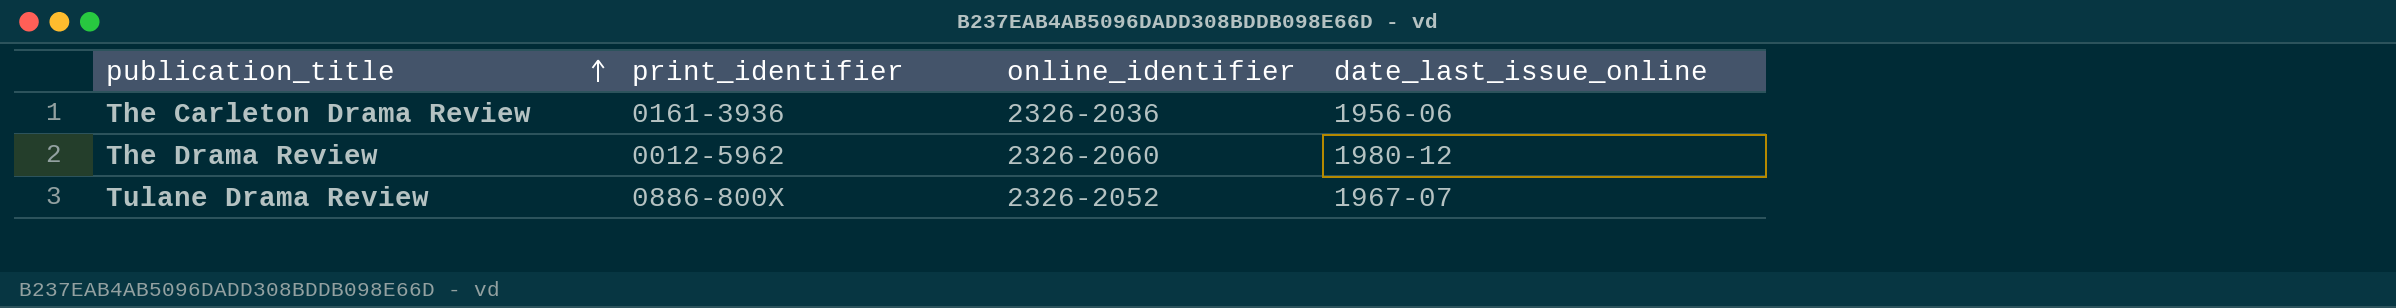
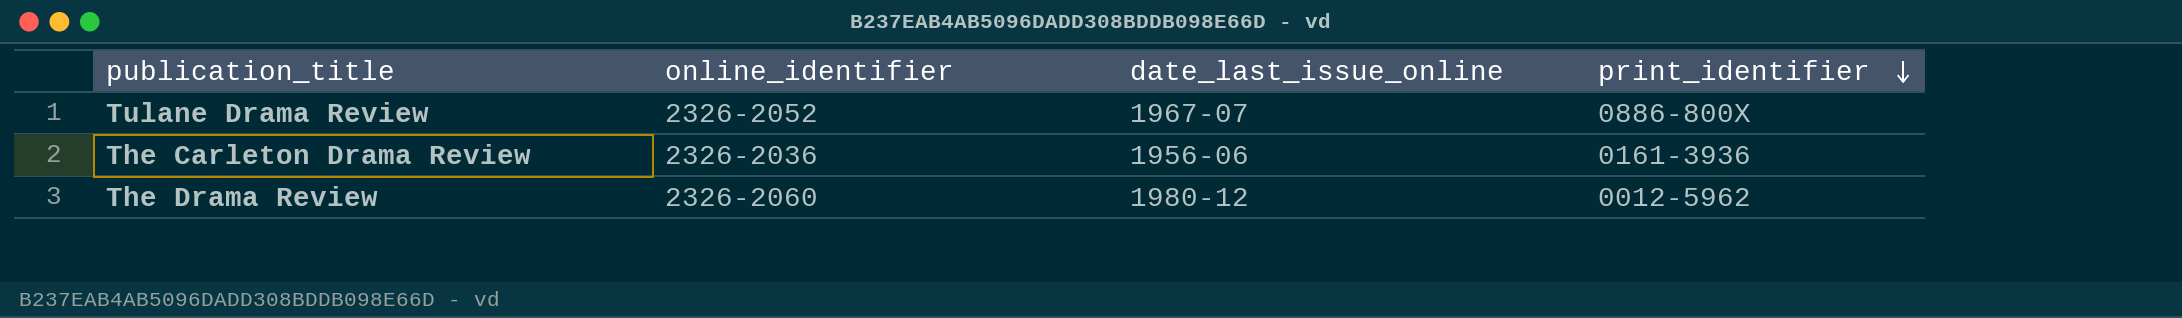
row order: publication_title ascending -> print_identifier descending
column print_identifier | position: 2 -> 4

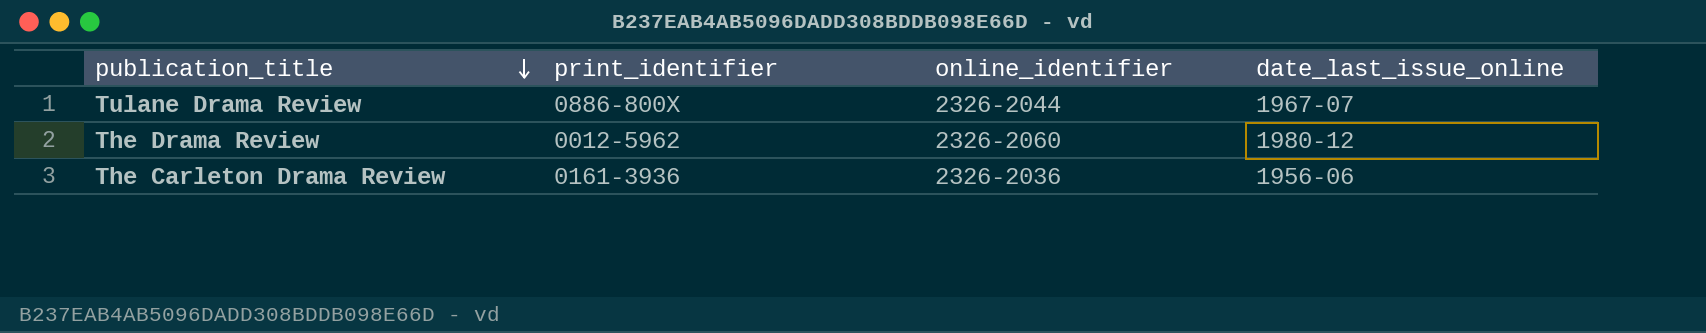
row order: print_identifier descending -> publication_title descending
column print_identifier | position: 4 -> 2
Tulane Drama Review | online_identifier: 2326-2052 -> 2326-2044

